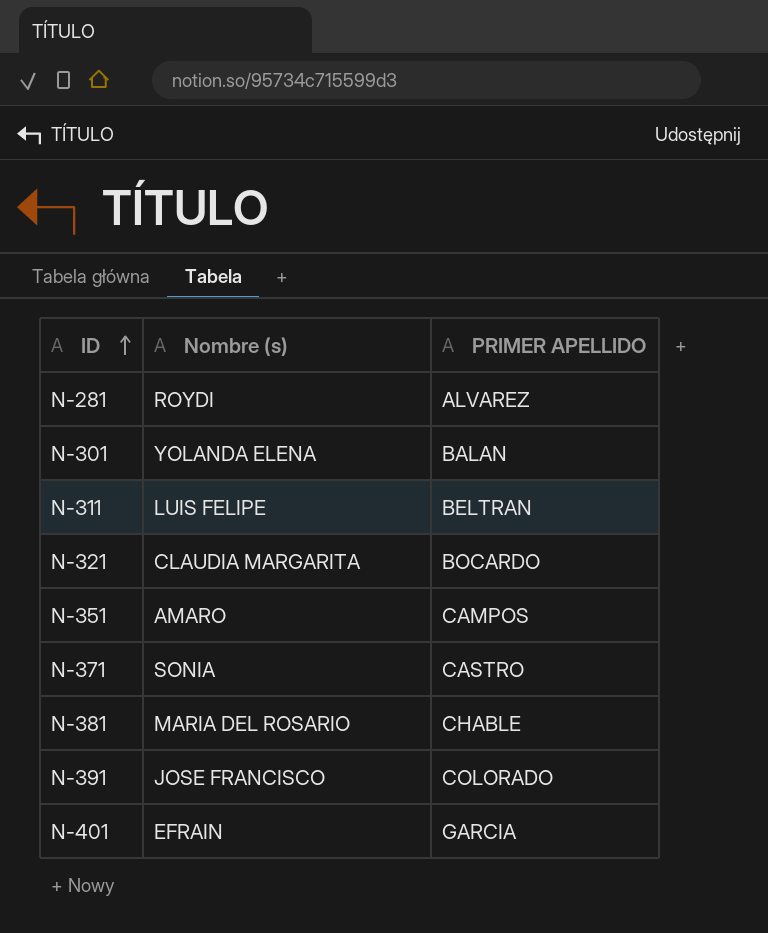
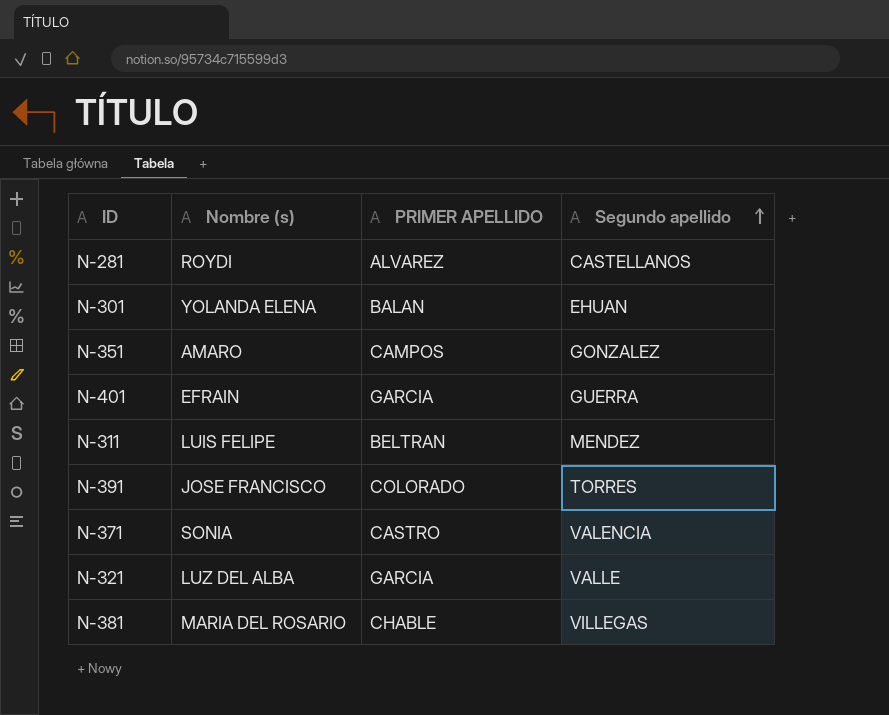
row order: ID ascending -> Segundo apellido ascending
column Segundo apellido | position: none -> 4
N-321 | Nombre (s): CLAUDIA MARGARITA -> LUZ DEL ALBA
N-321 | PRIMER APELLIDO: BOCARDO -> GARCIA

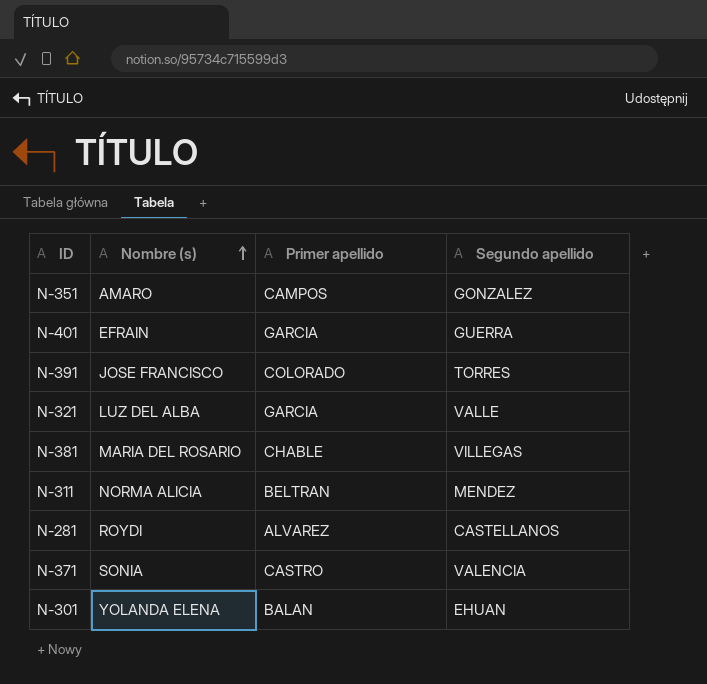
row order: Segundo apellido ascending -> Nombre (s) ascending
column name: PRIMER APELLIDO -> Primer apellido
N-311 | Nombre (s): LUIS FELIPE -> NORMA ALICIA

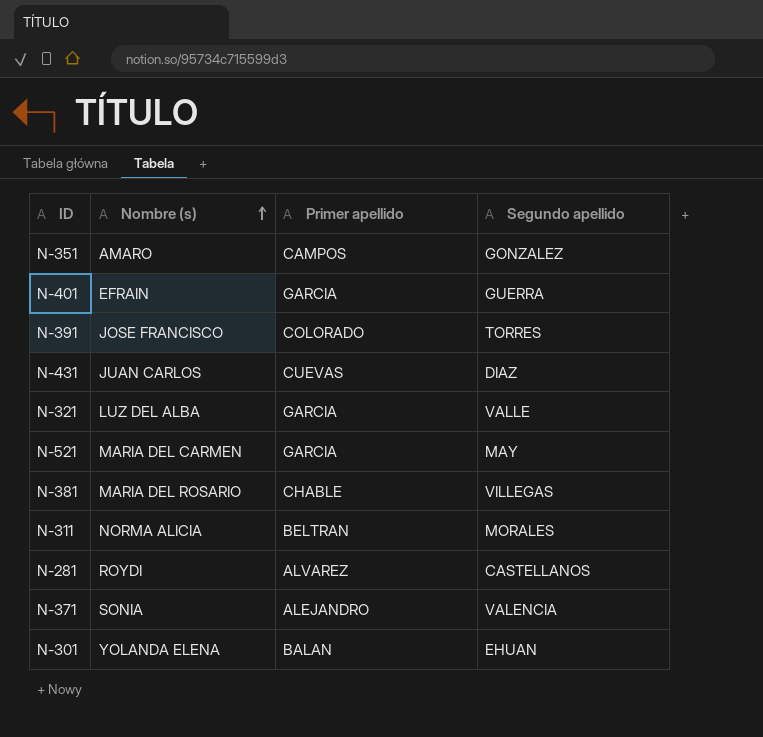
row N-431: none -> JUAN CARLOS | CUEVAS | DIAZ
row N-521: none -> MARIA DEL CARMEN | GARCIA | MAY
N-311 | Segundo apellido: MENDEZ -> MORALES
N-371 | Primer apellido: CASTRO -> ALEJANDRO

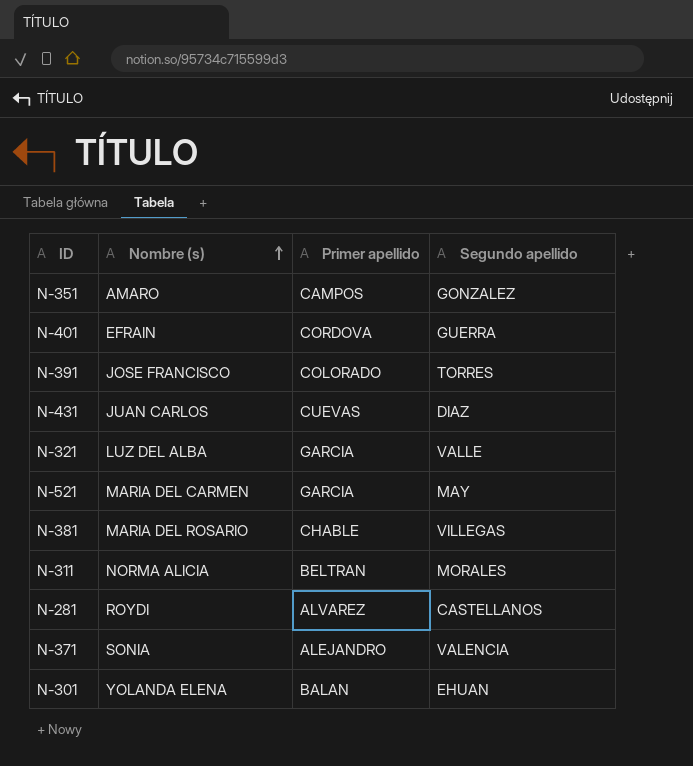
N-401 | Primer apellido: GARCIA -> CORDOVA

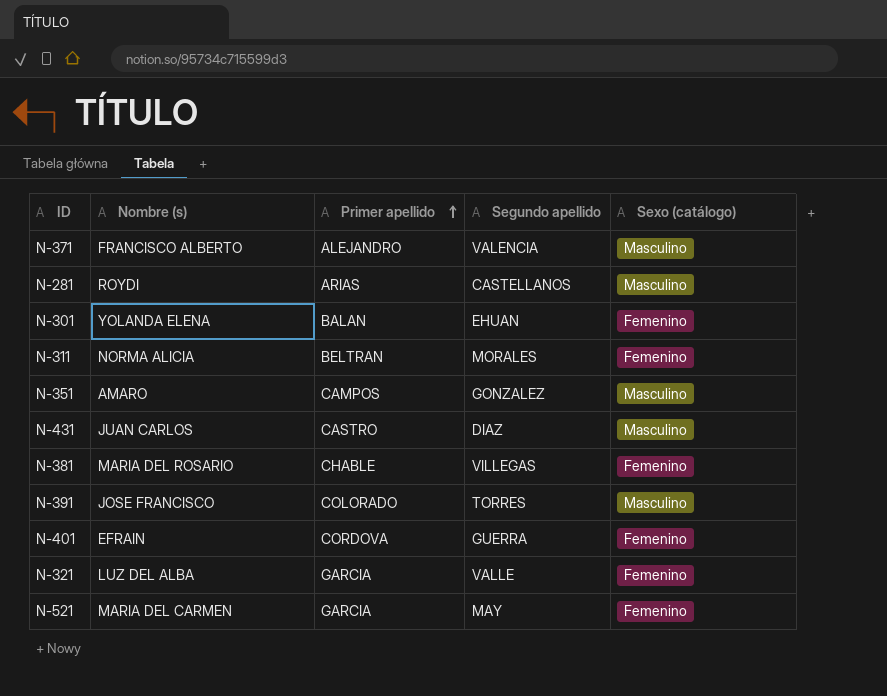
row order: Nombre (s) ascending -> Primer apellido ascending
column Sexo (catálogo) | position: none -> 5
N-371 | Nombre (s): SONIA -> FRANCISCO ALBERTO
N-281 | Primer apellido: ALVAREZ -> ARIAS
N-431 | Primer apellido: CUEVAS -> CASTRO

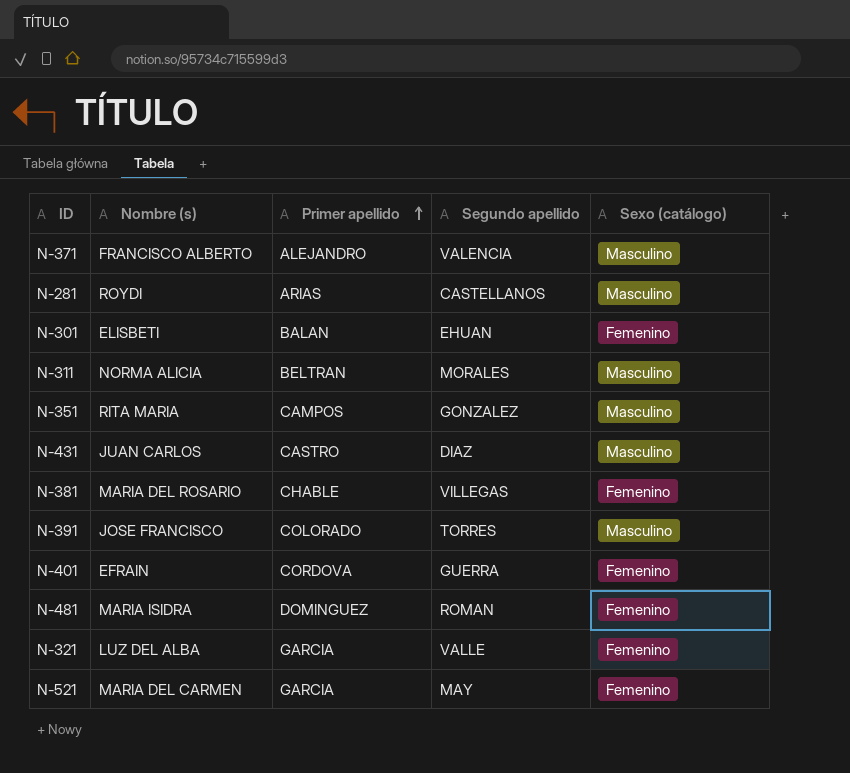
N-301 | Nombre (s): YOLANDA ELENA -> ELISBETI
N-311 | Sexo (catálogo): Femenino -> Masculino
N-351 | Nombre (s): AMARO -> RITA MARIA
row N-481: none -> MARIA ISIDRA | DOMINGUEZ | ROMAN | Femenino

